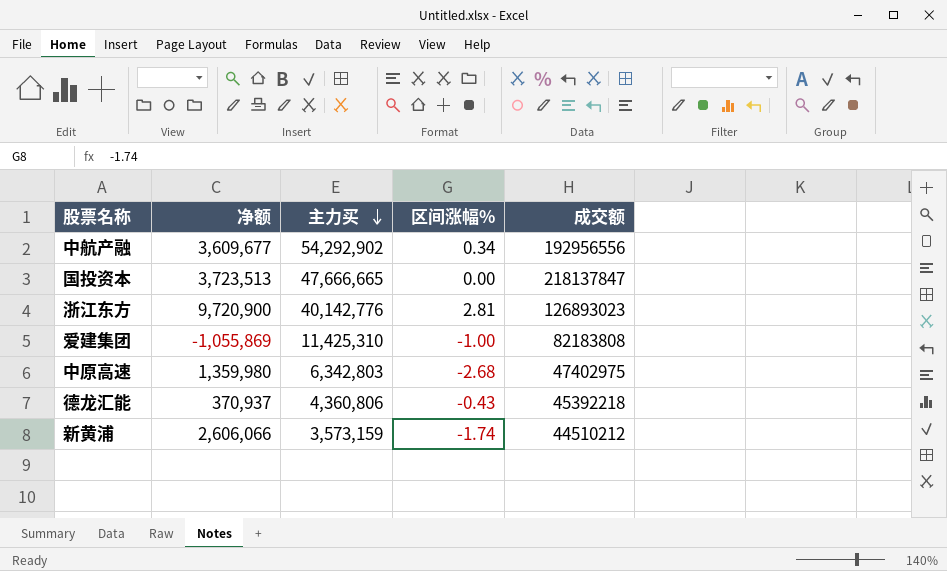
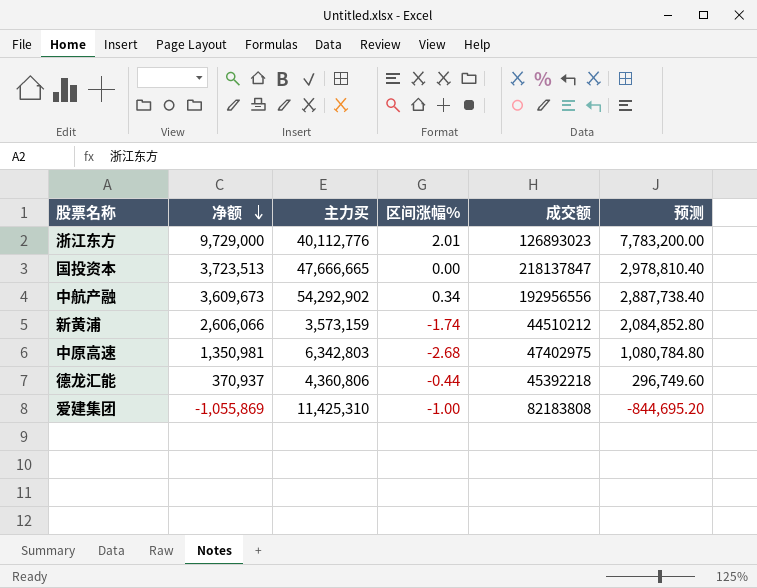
row order: 主力买 descending -> 净额 descending
column 预测 | formula: none -> [净额] * 0.8
浙江东方 | 净额: 9,720,900 -> 9,729,000
浙江东方 | 主力买: 40,142,776 -> 40,112,776
浙江东方 | 区间涨幅%: 2.81 -> 2.01
中航产融 | 净额: 3,609,677 -> 3,609,673
中原高速 | 净额: 1,359,980 -> 1,350,981
德龙汇能 | 区间涨幅%: -0.43 -> -0.44

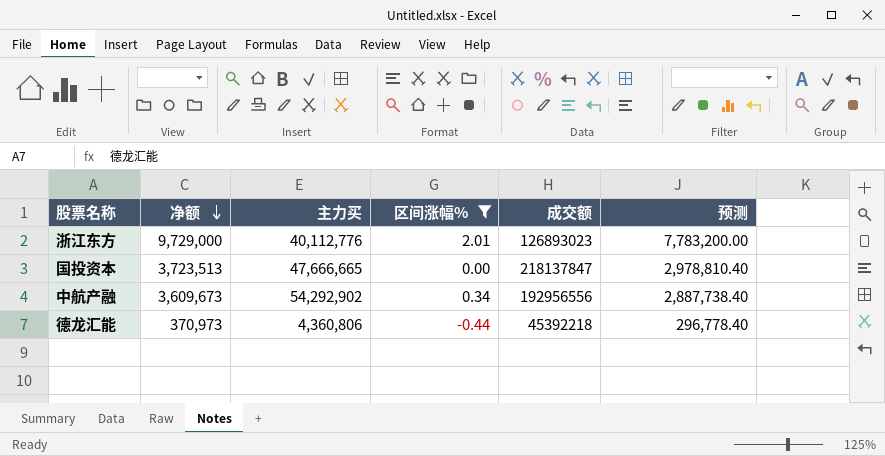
filter: none -> 区间涨幅% >= -0.44
德龙汇能 | 净额: 370,937 -> 370,973
德龙汇能 | 预测: 296,749.60 -> 296,778.40

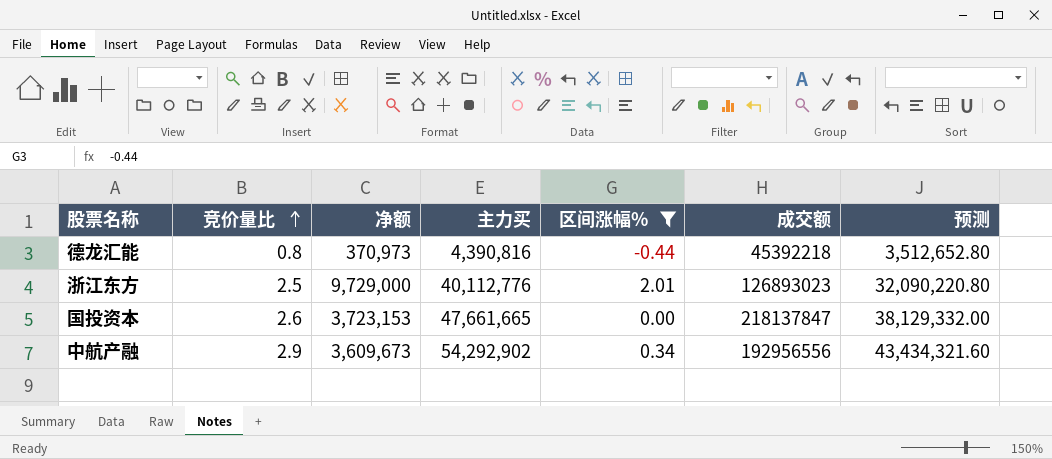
row order: 净额 descending -> 竞价量比 ascending
column 竞价量比 | position: none -> 2
column 预测 | formula: [净额] * 0.8 -> [主力买] * 0.8
德龙汇能 | 主力买: 4,360,806 -> 4,390,816
国投资本 | 净额: 3,723,513 -> 3,723,153
国投资本 | 主力买: 47,666,665 -> 47,661,665

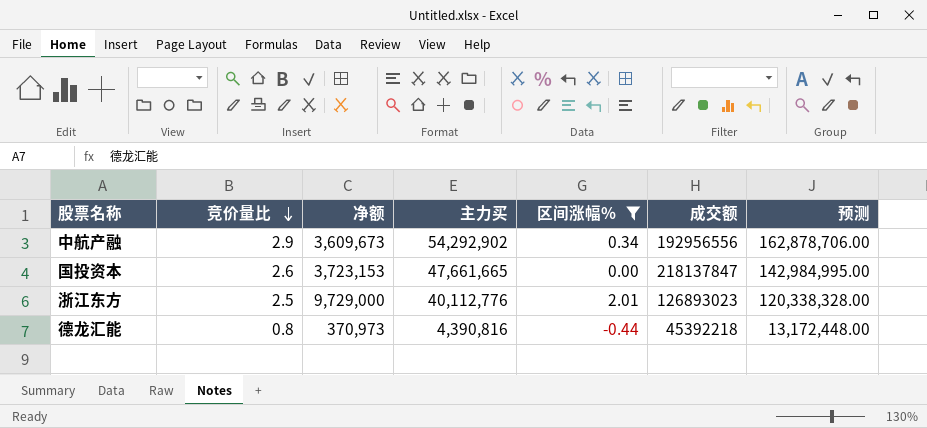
row order: 竞价量比 ascending -> 竞价量比 descending
column 预测 | formula: [主力买] * 0.8 -> [主力买] * 3

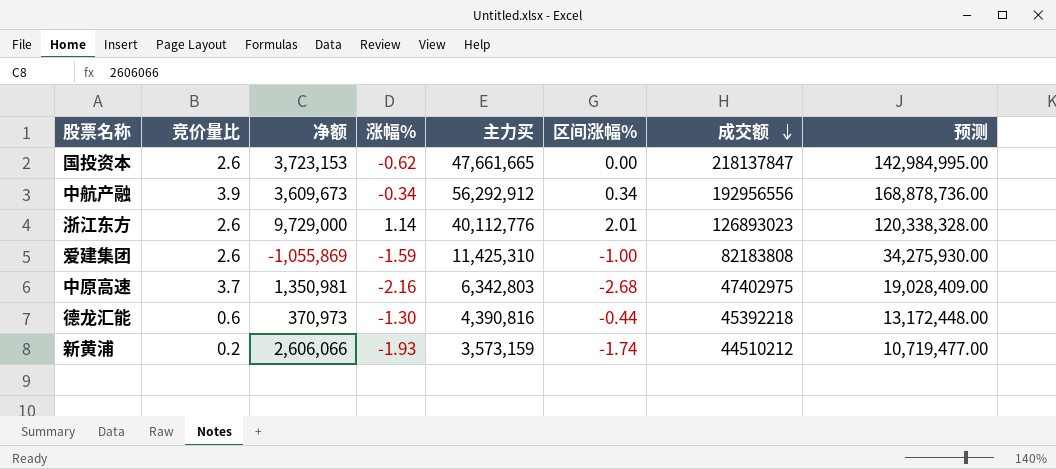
filter: 区间涨幅% >= -0.44 -> none
row order: 竞价量比 descending -> 成交额 descending
column 涨幅% | position: none -> 4
中航产融 | 竞价量比: 2.9 -> 3.9
中航产融 | 主力买: 54,292,902 -> 56,292,912
中航产融 | 预测: 162,878,706.00 -> 168,878,736.00
浙江东方 | 竞价量比: 2.5 -> 2.6
德龙汇能 | 竞价量比: 0.8 -> 0.6

